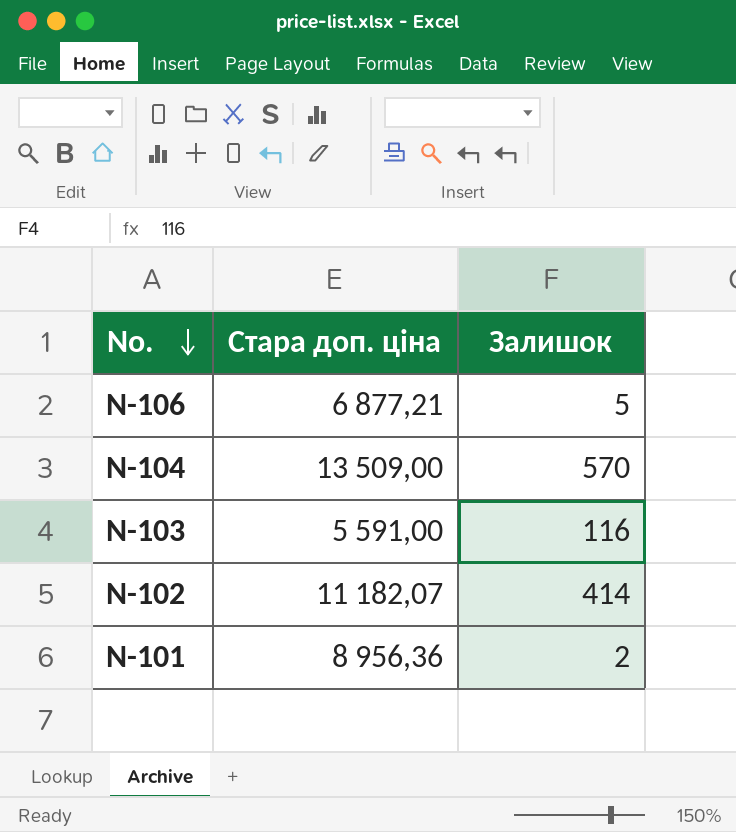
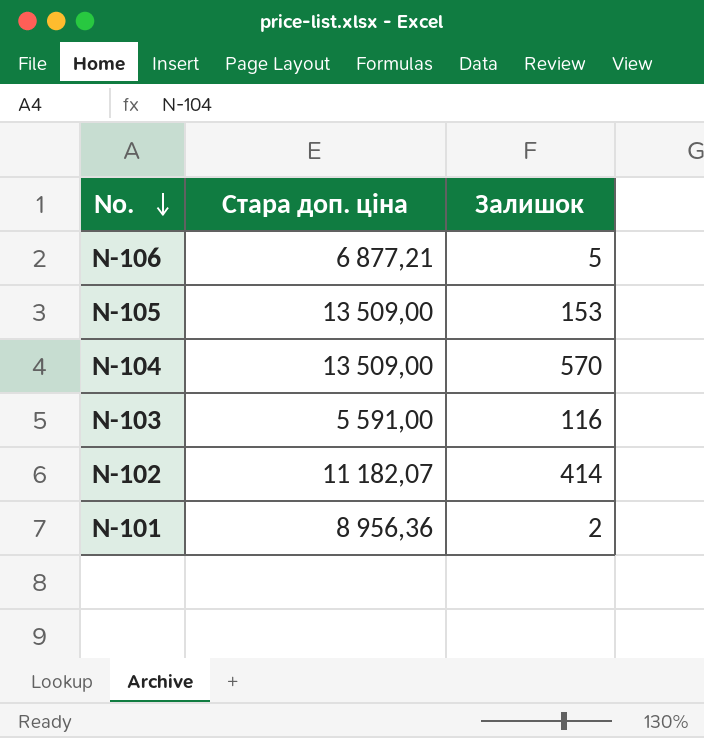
row N-105: none -> 13 509,00 | 153

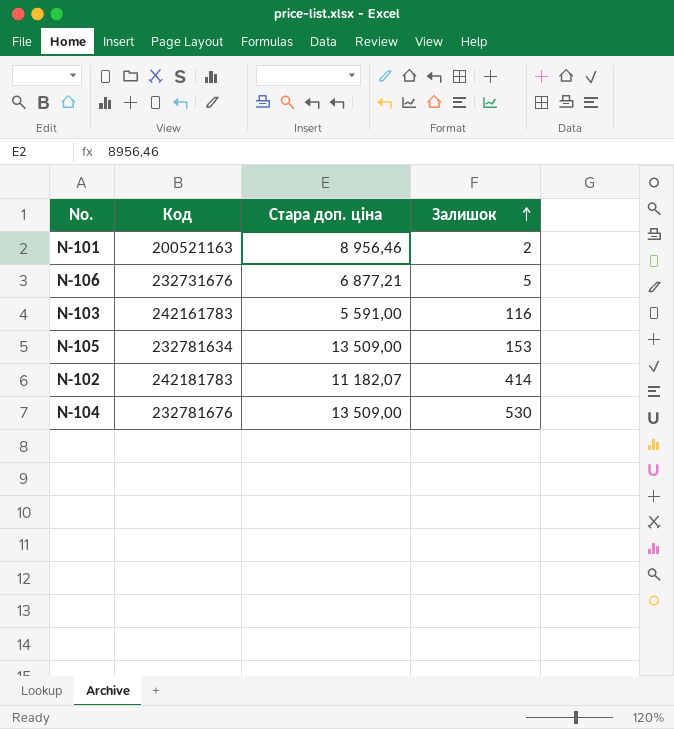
row order: No. descending -> Залишок ascending
column Код | position: none -> 2
N-101 | Стара доп. ціна: 8 956,36 -> 8 956,46
N-104 | Залишок: 570 -> 530

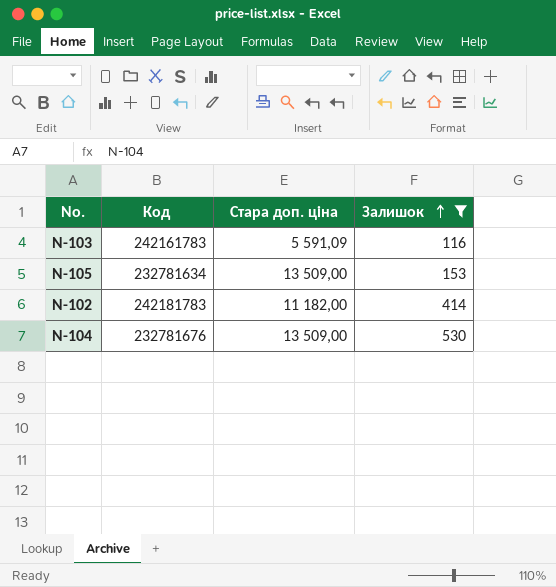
filter: none -> Залишок >= 116
N-103 | Стара доп. ціна: 5 591,00 -> 5 591,09
N-102 | Стара доп. ціна: 11 182,07 -> 11 182,00

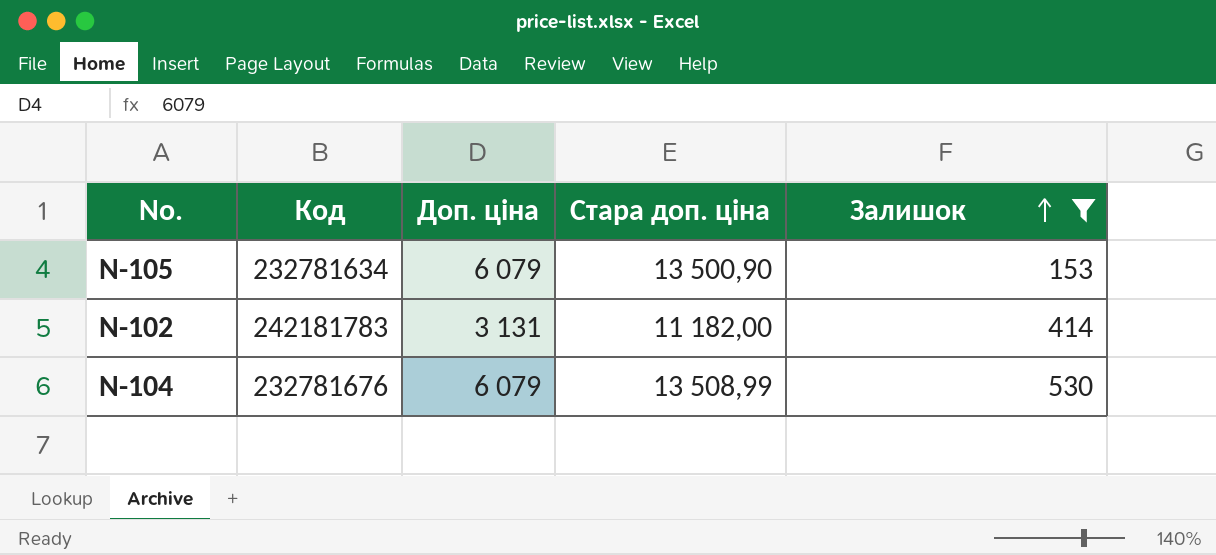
column Доп. ціна | position: none -> 3
row N-103: 242161783 | 5 591,09 | 116 -> none
N-105 | Стара доп. ціна: 13 509,00 -> 13 500,90
N-104 | Стара доп. ціна: 13 509,00 -> 13 508,99

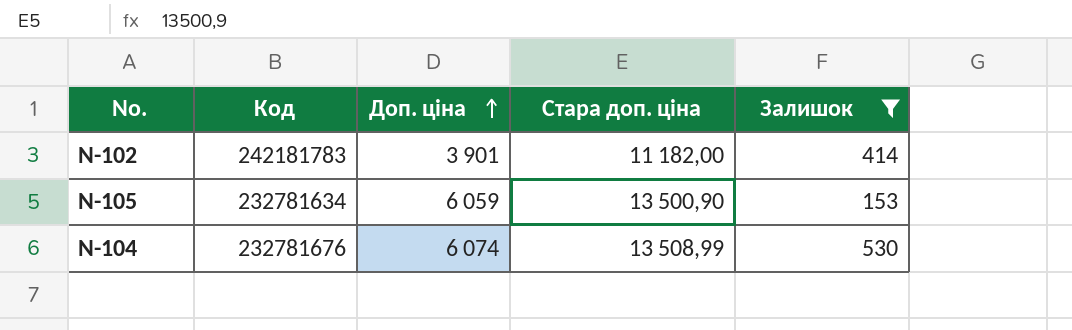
row order: Залишок ascending -> Доп. ціна ascending
N-102 | Доп. ціна: 3 131 -> 3 901
N-105 | Доп. ціна: 6 079 -> 6 059
N-104 | Доп. ціна: 6 079 -> 6 074

